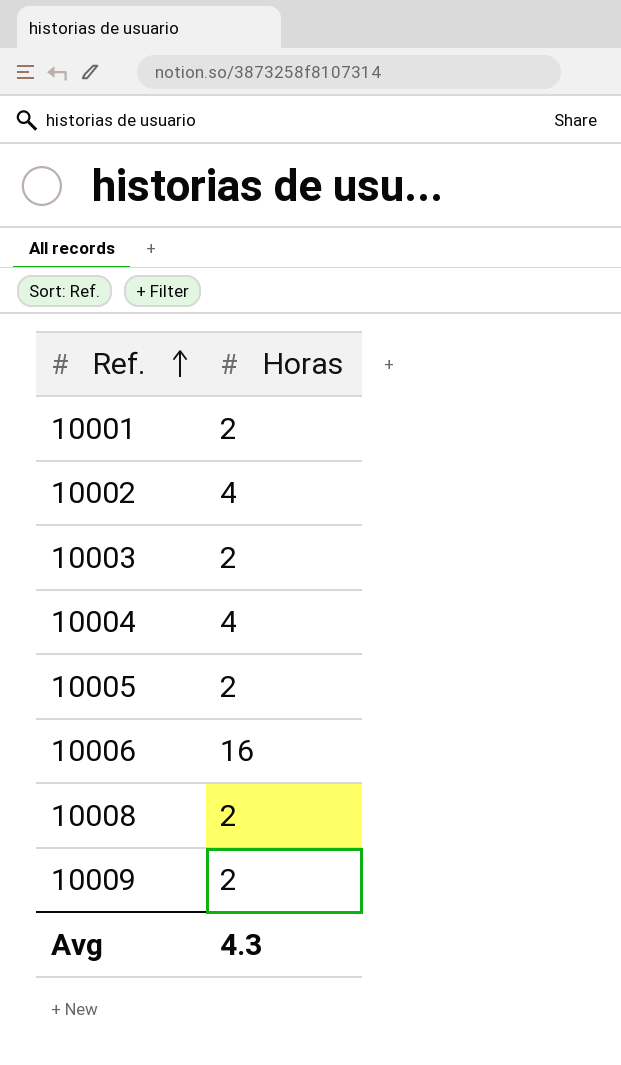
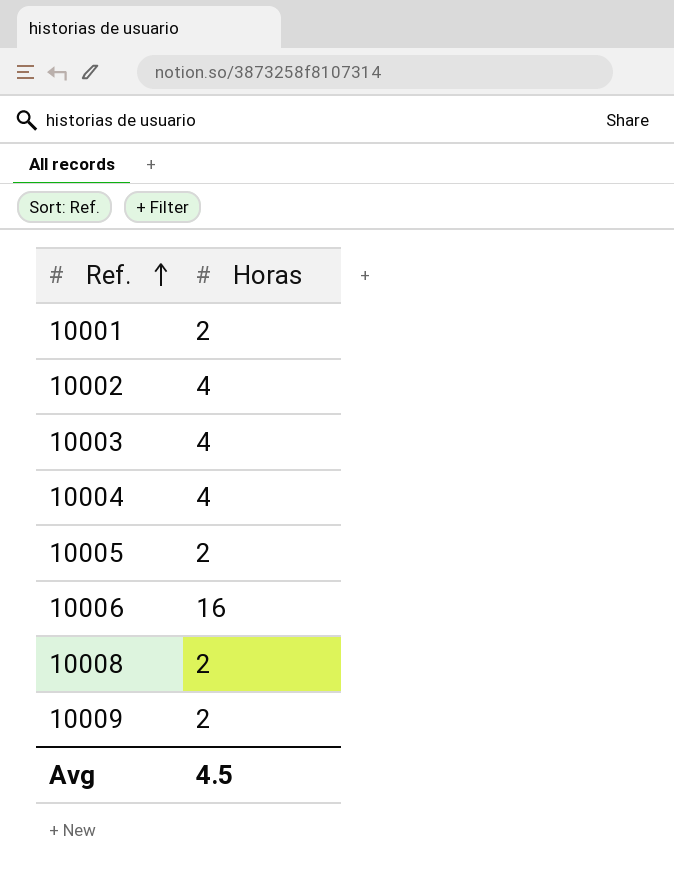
10003 | Horas: 2 -> 4
Avg | Horas: 4.3 -> 4.5

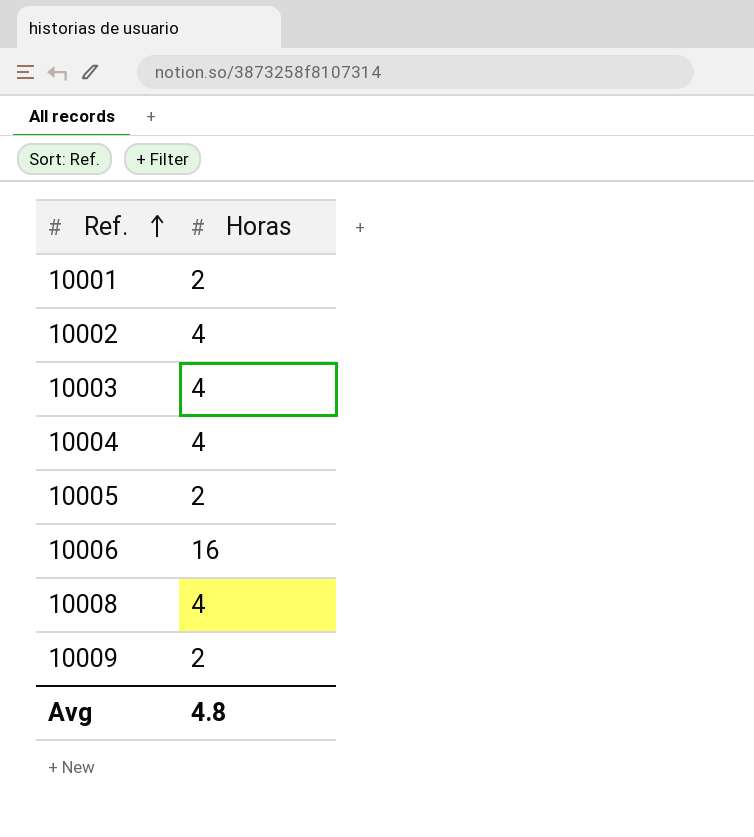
10008 | Horas: 2 -> 4
Avg | Horas: 4.5 -> 4.8

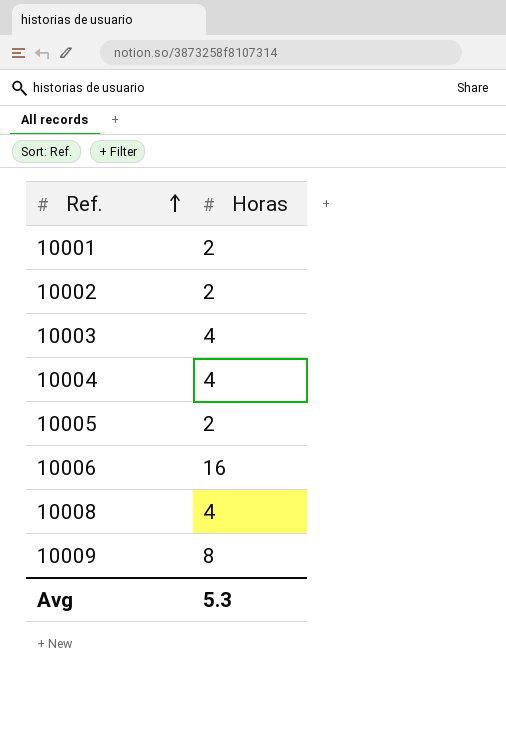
10002 | Horas: 4 -> 2
10009 | Horas: 2 -> 8
Avg | Horas: 4.8 -> 5.3

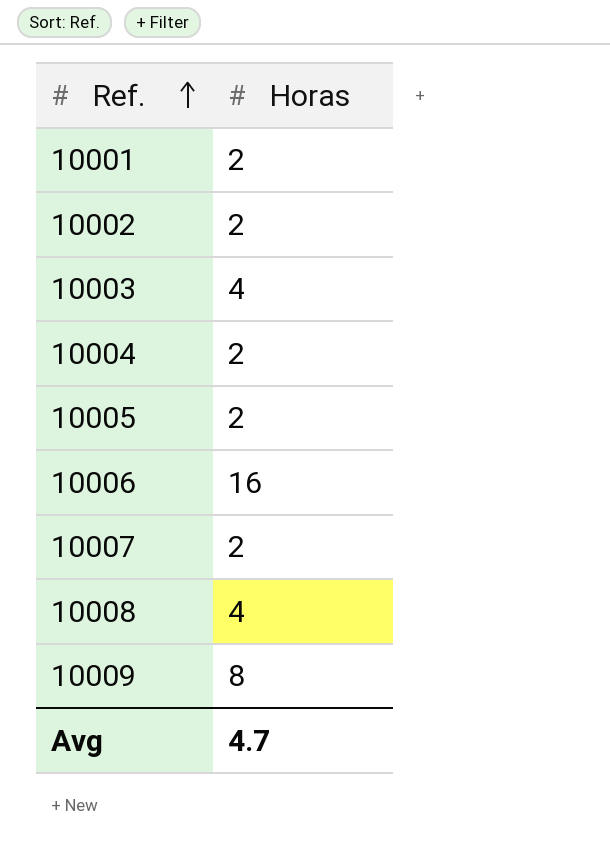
10004 | Horas: 4 -> 2
row 10007: none -> 2
Avg | Horas: 5.3 -> 4.7

